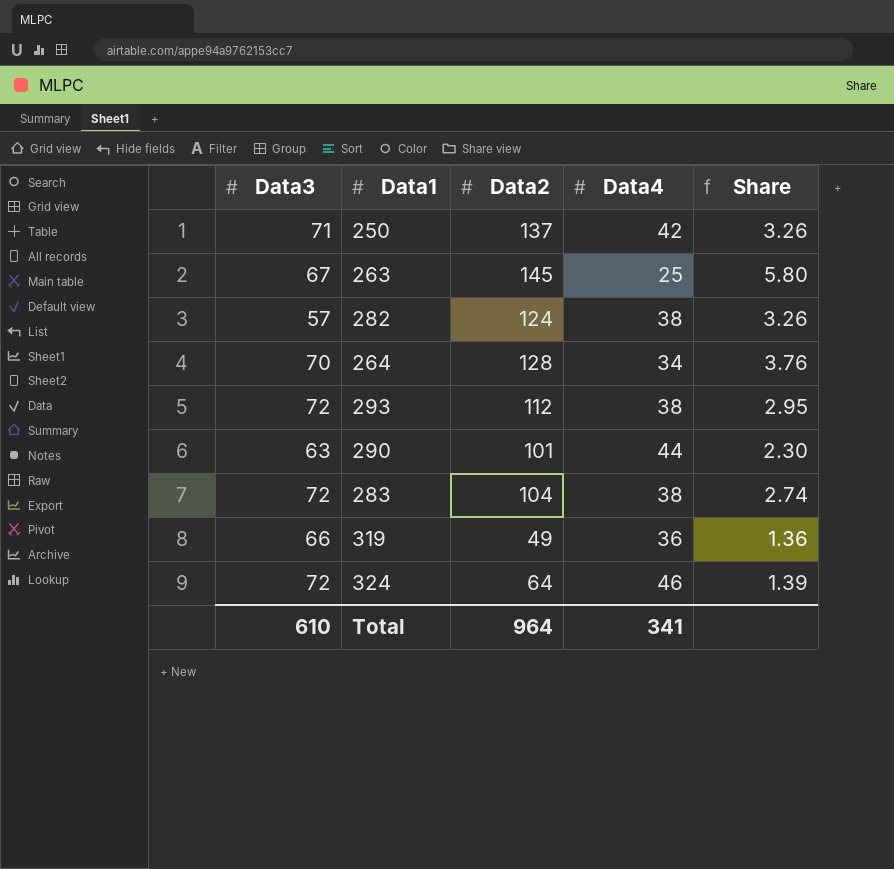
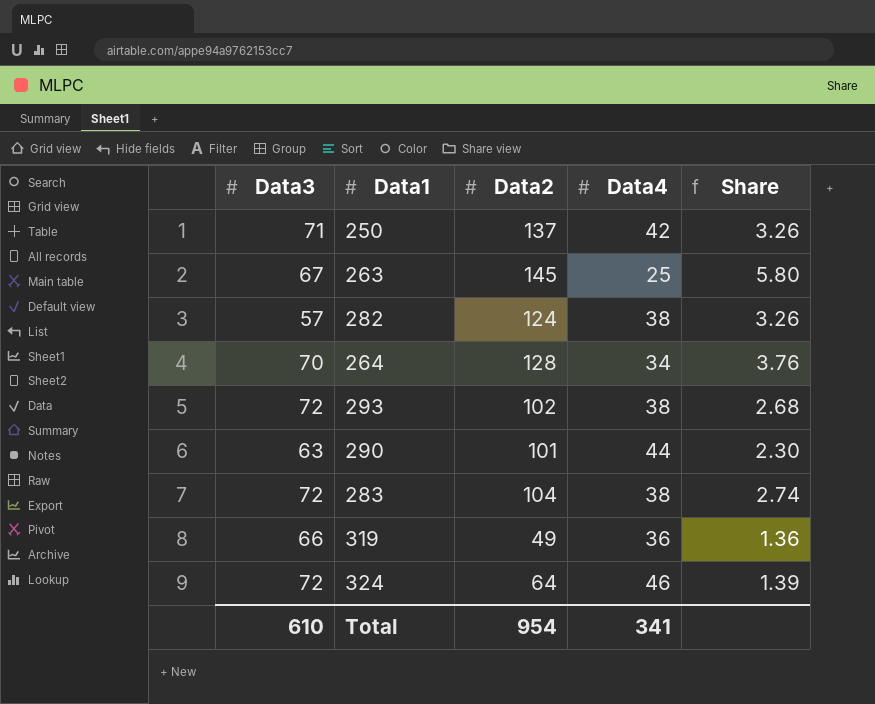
293 | Data2: 112 -> 102
293 | Share: 2.95 -> 2.68
Total | Data2: 964 -> 954

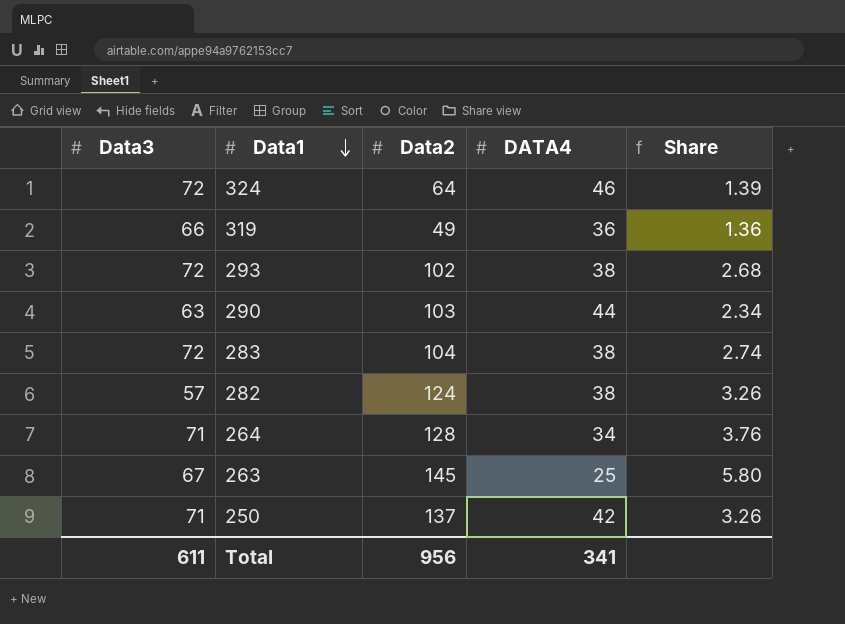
row order: none -> Data1 descending
column name: Data4 -> DATA4
290 | Data2: 101 -> 103
290 | Share: 2.30 -> 2.34
264 | Data3: 70 -> 71
Total | Data3: 610 -> 611
Total | Data2: 954 -> 956

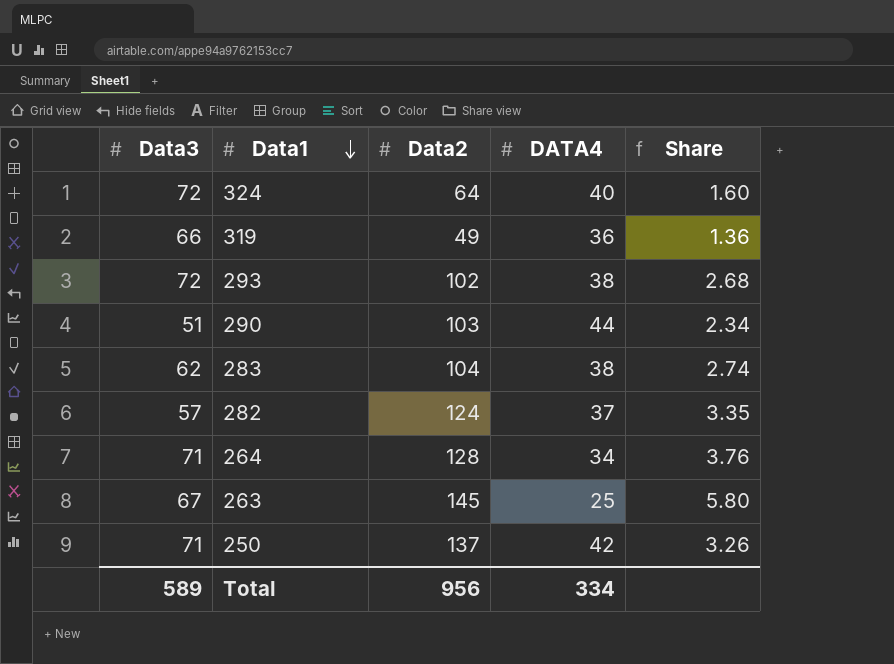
324 | DATA4: 46 -> 40
324 | Share: 1.39 -> 1.60
290 | Data3: 63 -> 51
283 | Data3: 72 -> 62
282 | DATA4: 38 -> 37
282 | Share: 3.26 -> 3.35
Total | Data3: 611 -> 589
Total | DATA4: 341 -> 334

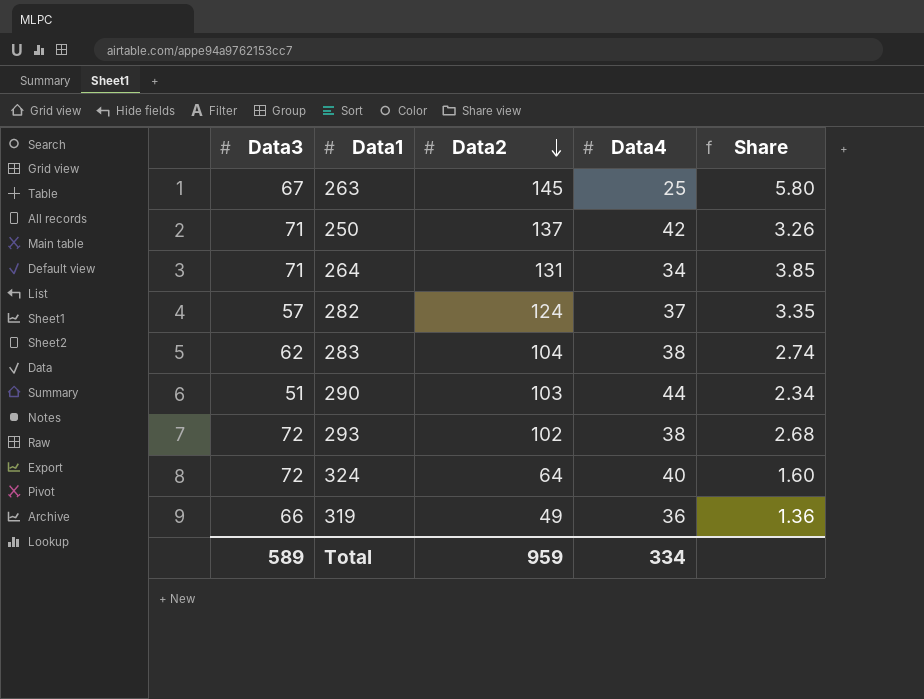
row order: Data1 descending -> Data2 descending
column name: DATA4 -> Data4
264 | Data2: 128 -> 131
264 | Share: 3.76 -> 3.85
Total | Data2: 956 -> 959

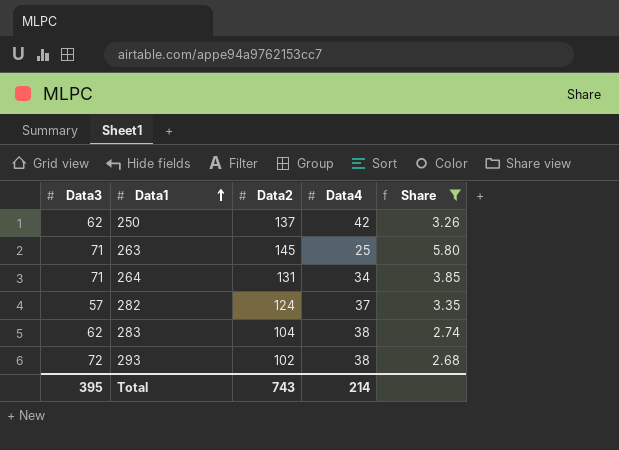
filter: none -> Share >= 2.68
row order: Data2 descending -> Data1 ascending
250 | Data3: 71 -> 62
263 | Data3: 67 -> 71
Total | Data3: 589 -> 395
Total | Data2: 959 -> 743
Total | Data4: 334 -> 214

